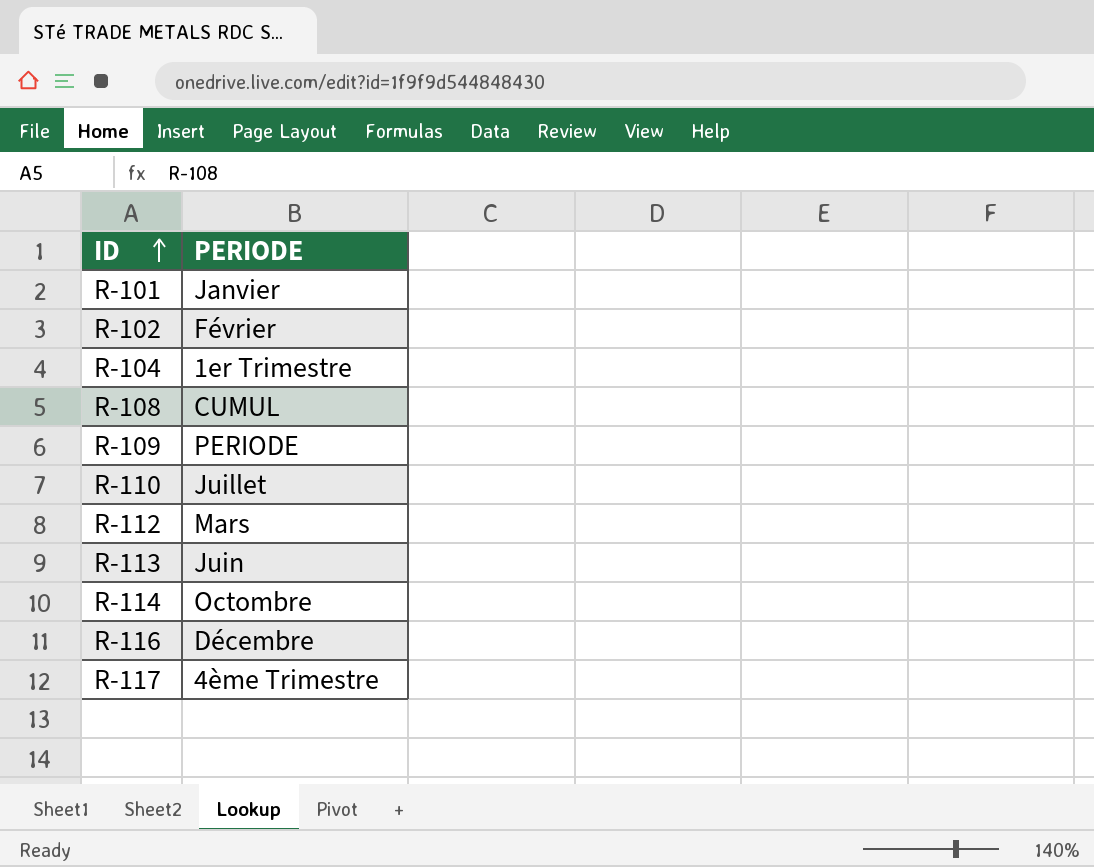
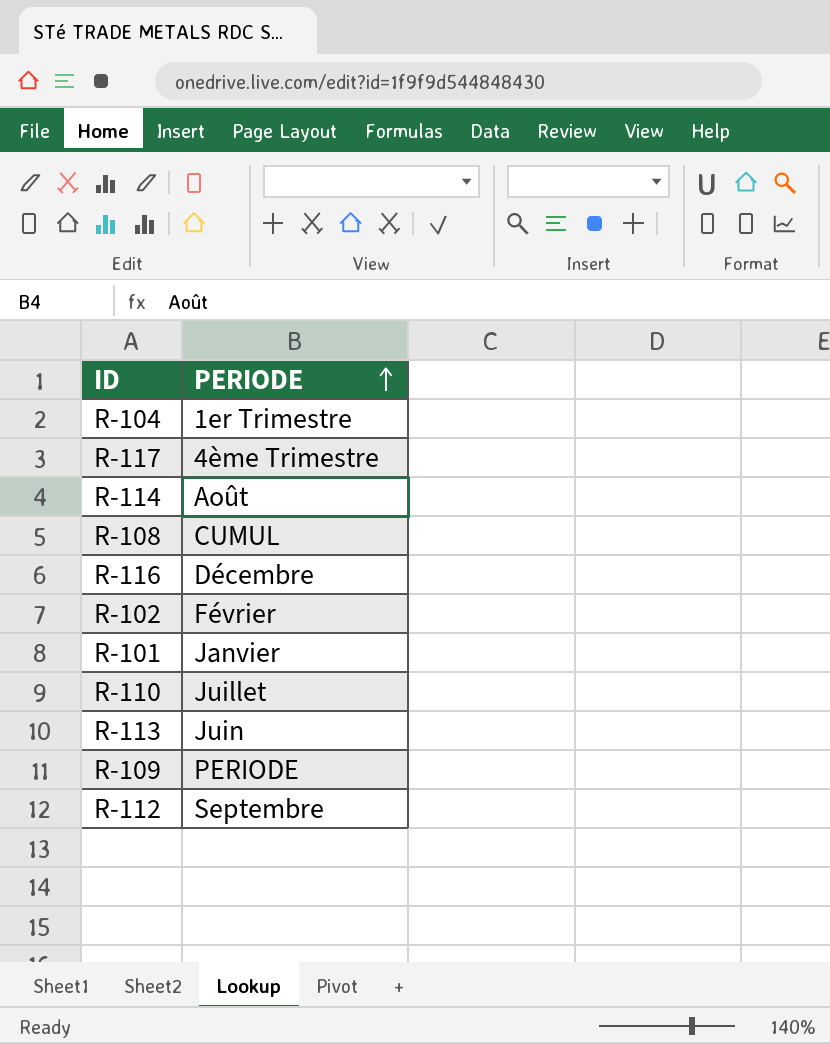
row order: ID ascending -> PERIODE ascending
R-114 | PERIODE: Octombre -> Août
R-112 | PERIODE: Mars -> Septembre

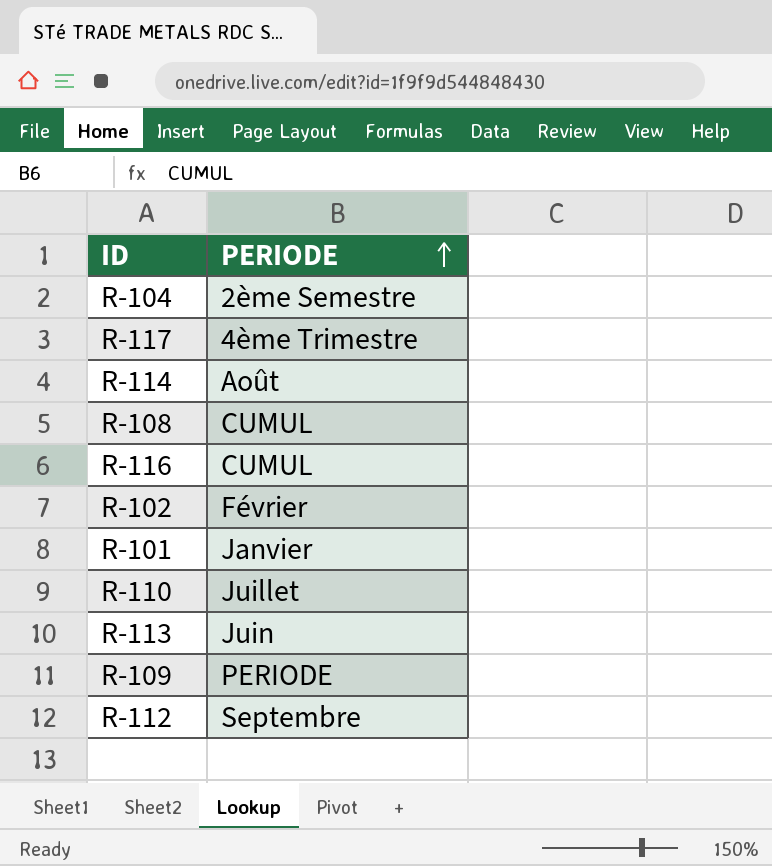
R-104 | PERIODE: 1er Trimestre -> 2ème Semestre
R-116 | PERIODE: Décembre -> CUMUL

